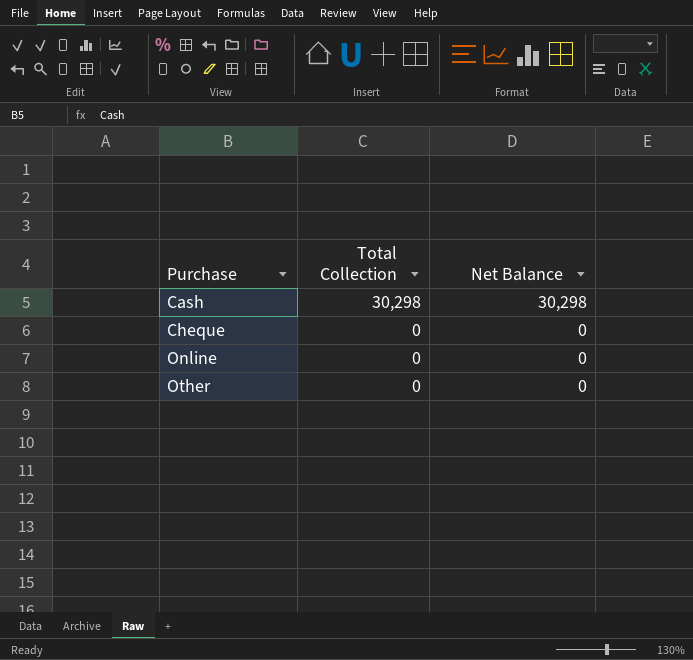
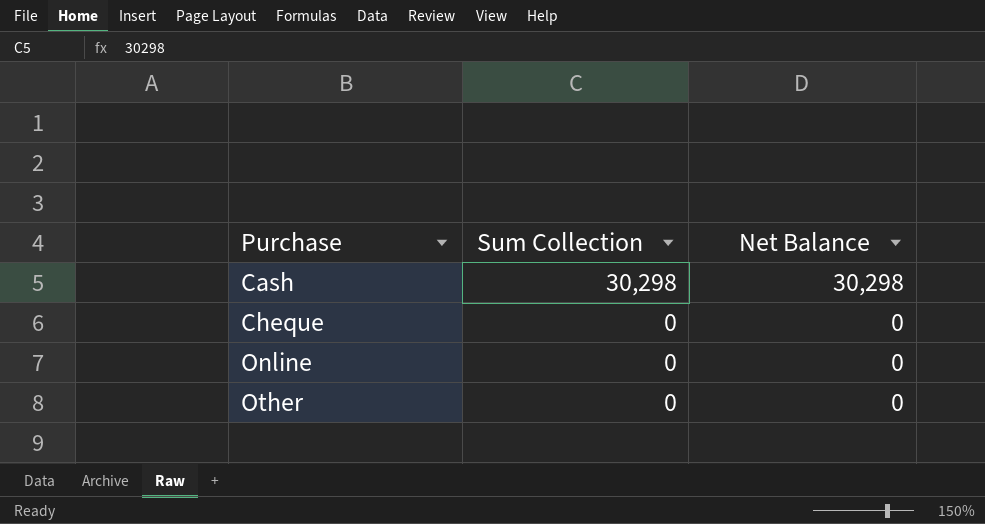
column name: Total Collection -> Sum Collection

